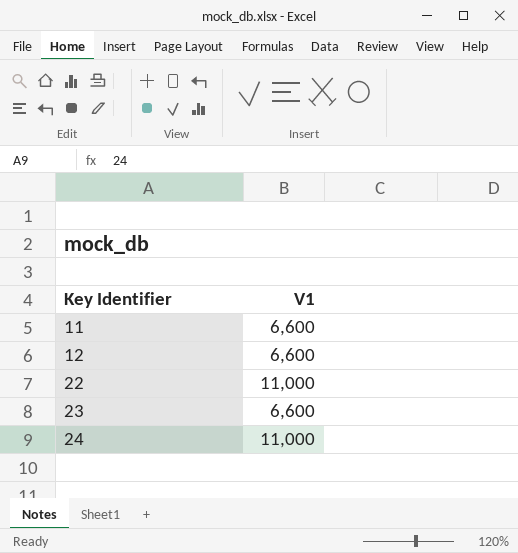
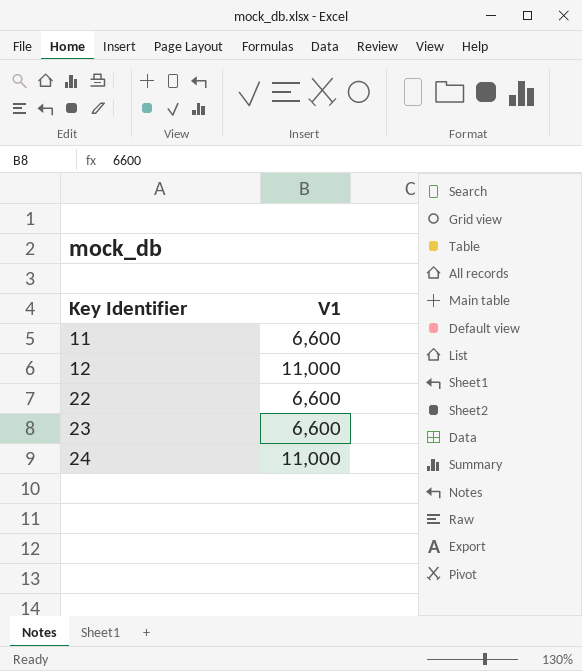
12 | V1: 6,600 -> 11,000
22 | V1: 11,000 -> 6,600

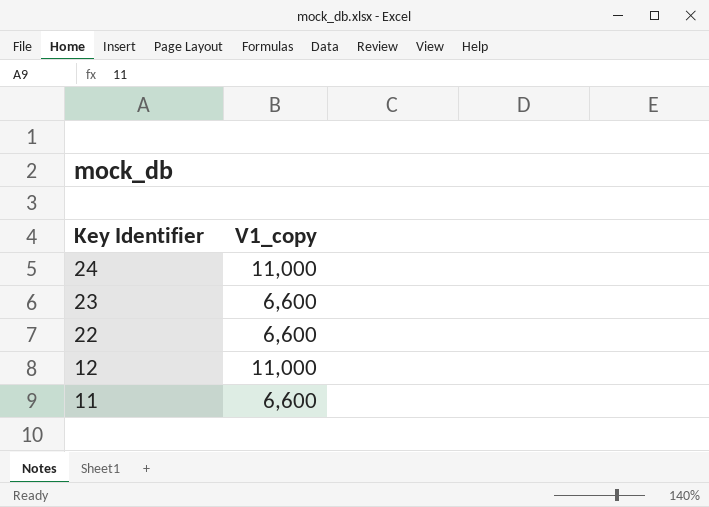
row order: Key Identifier ascending -> Key Identifier descending
column name: V1 -> V1_copy

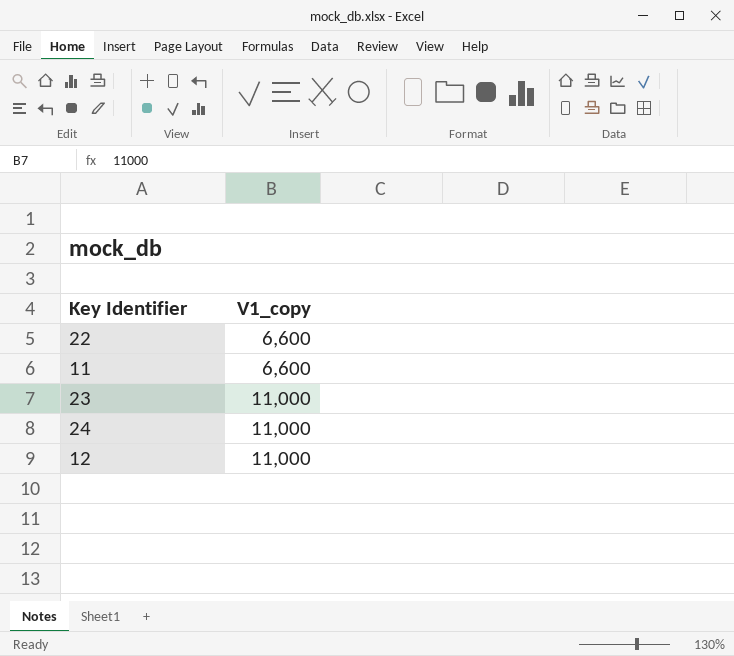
row order: Key Identifier descending -> V1_copy ascending
23 | V1_copy: 6,600 -> 11,000

